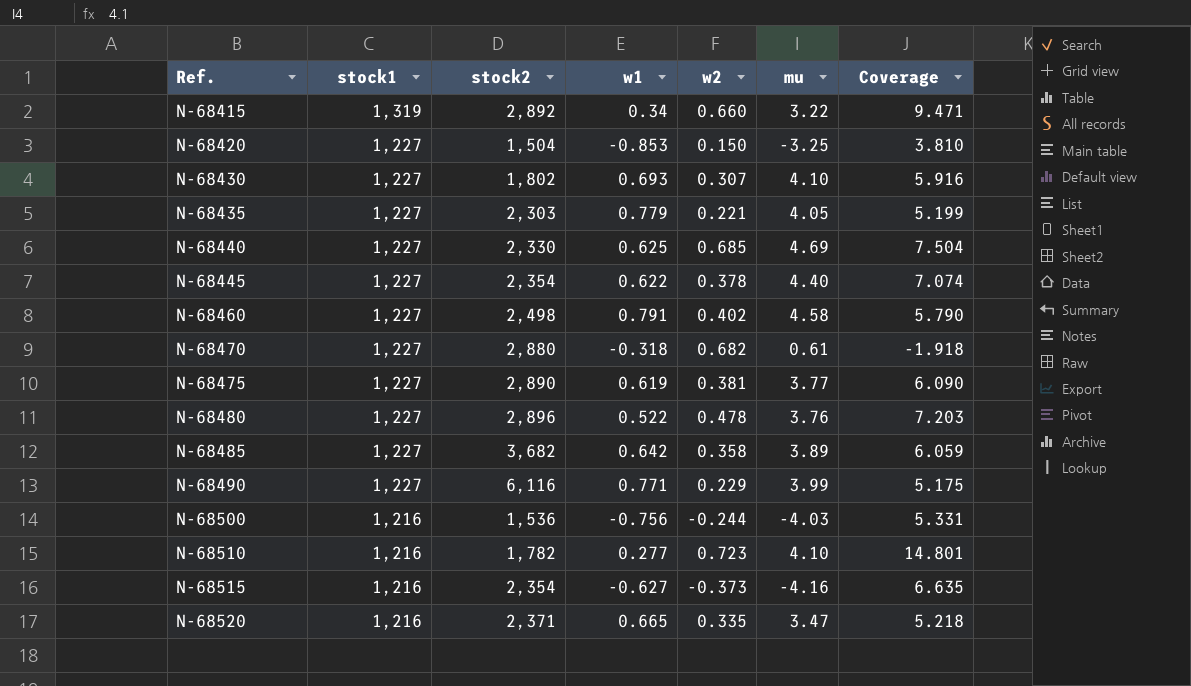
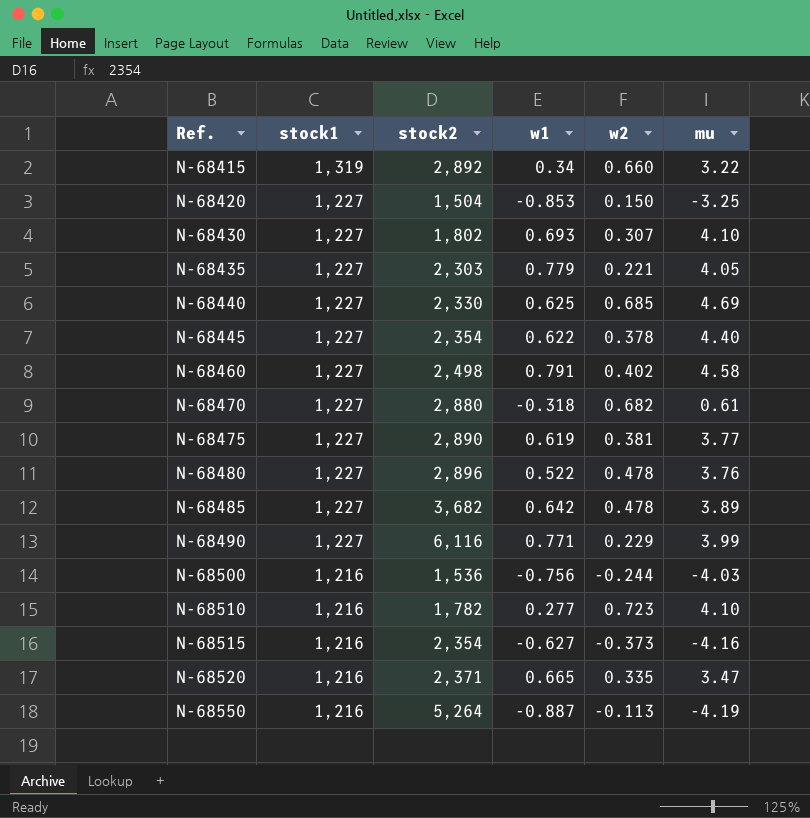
column Coverage | formula: [mu] / [w1] -> none
N-68485 | w2: 0.358 -> 0.478
row N-68550: none -> 1,216 | 5,264 | -0.887 | -0.113 | -4.19

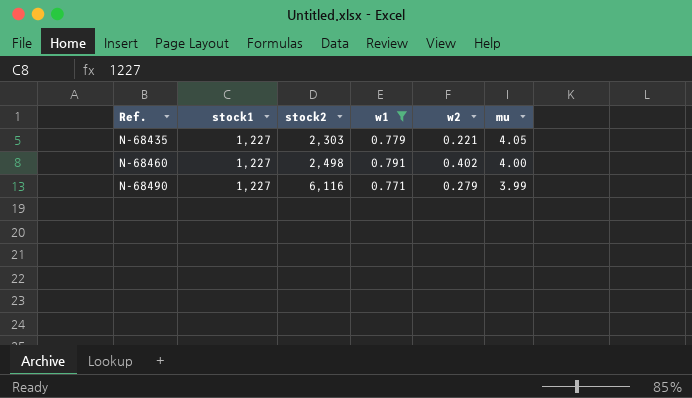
filter: none -> w1 >= 0.771
N-68460 | mu: 4.58 -> 4.00
N-68490 | w2: 0.229 -> 0.279

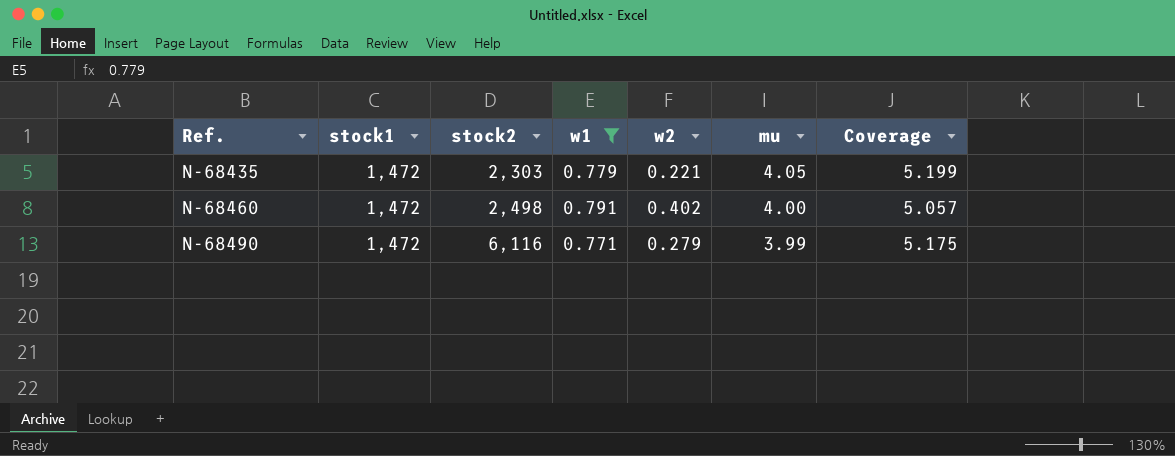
column Coverage | formula: none -> [mu] / [w1]
N-68435 | stock1: 1,227 -> 1,472
N-68460 | stock1: 1,227 -> 1,472
N-68490 | stock1: 1,227 -> 1,472

